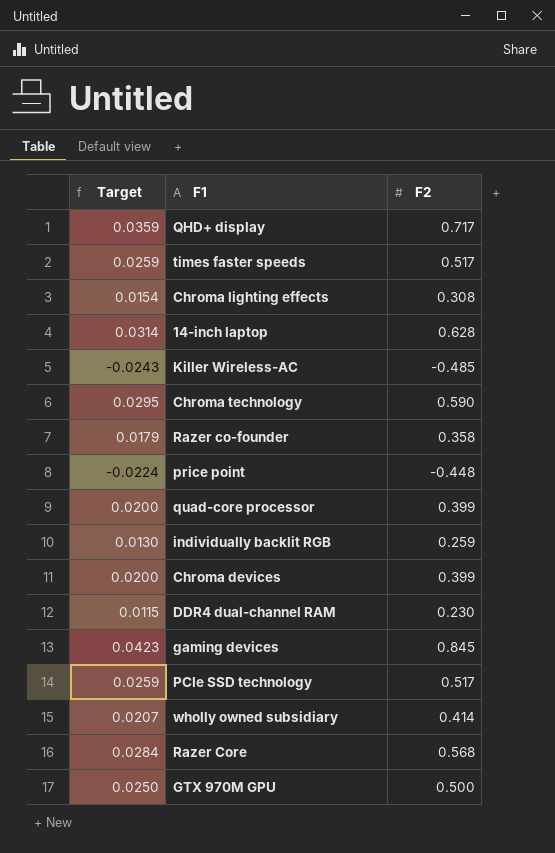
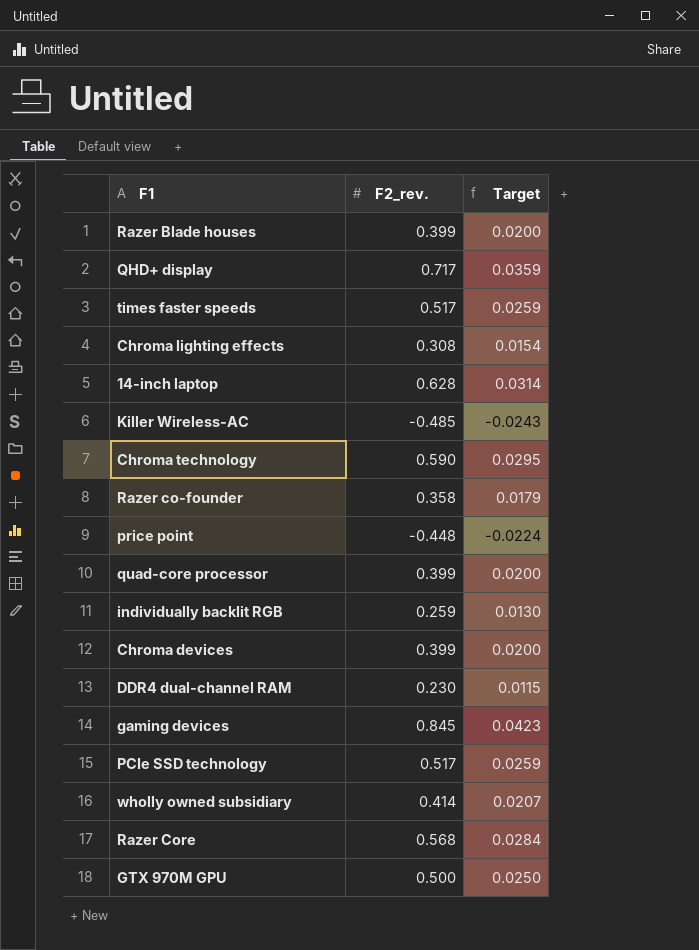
column name: F2 -> F2_rev.
column Target | position: 1 -> 3
row Razer Blade houses: none -> 0.399 | 0.0200

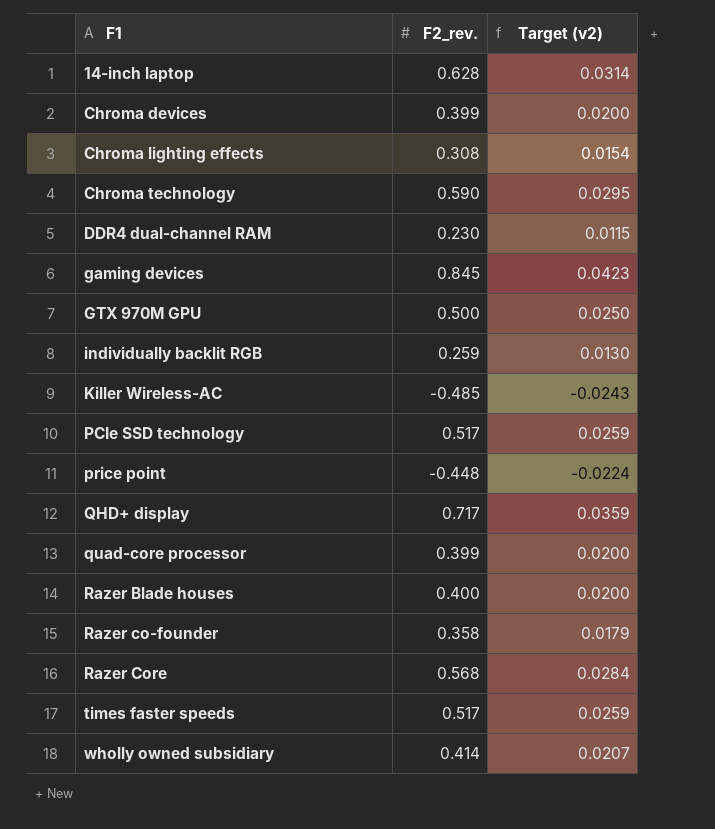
row order: none -> F1 ascending
column name: Target -> Target (v2)
Razer Blade houses | F2_rev.: 0.399 -> 0.400

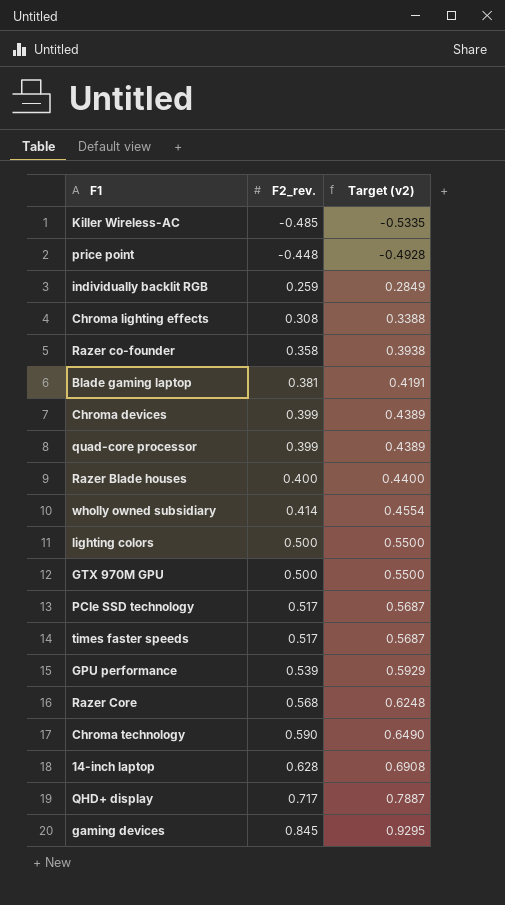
row order: F1 ascending -> F2_rev. ascending
column Target (v2) | formula: [F2_rev.] * 0.05 -> [F2_rev.] * 1.1
row DDR4 dual-channel RAM: 0.230 | 0.0115 -> none
row Blade gaming laptop: none -> 0.381 | 0.4191
row lighting colors: none -> 0.500 | 0.5500
row GPU performance: none -> 0.539 | 0.5929

